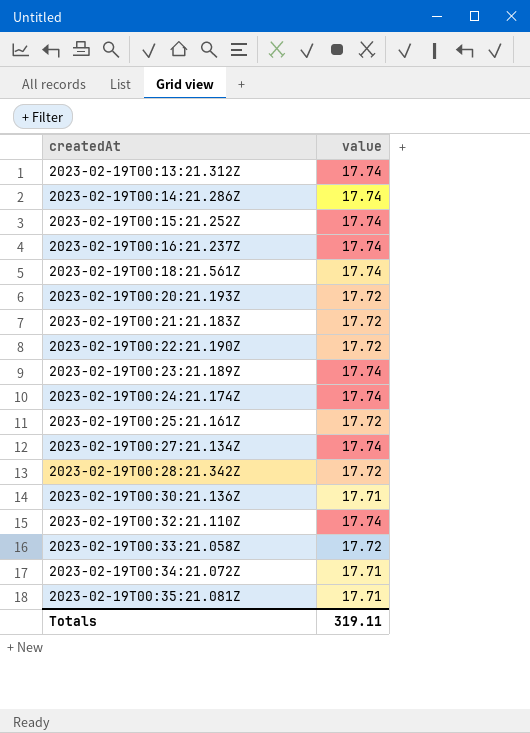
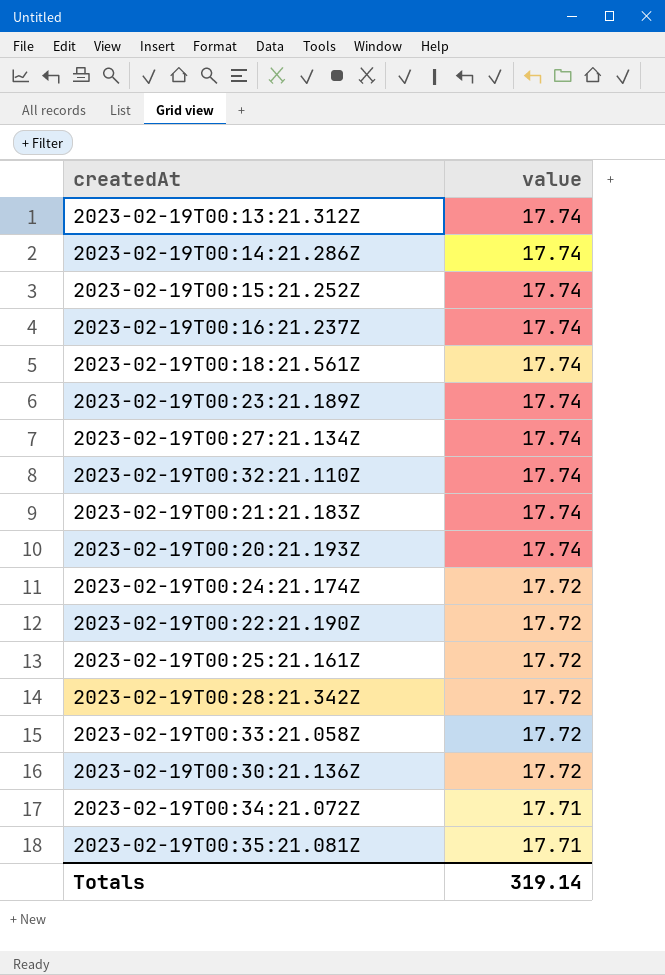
row order: createdAt ascending -> value descending
2023-02-19T00:21:21.183Z | value: 17.72 -> 17.74
2023-02-19T00:20:21.193Z | value: 17.72 -> 17.74
2023-02-19T00:24:21.174Z | value: 17.74 -> 17.72
2023-02-19T00:30:21.136Z | value: 17.71 -> 17.72
Totals | value: 319.11 -> 319.14

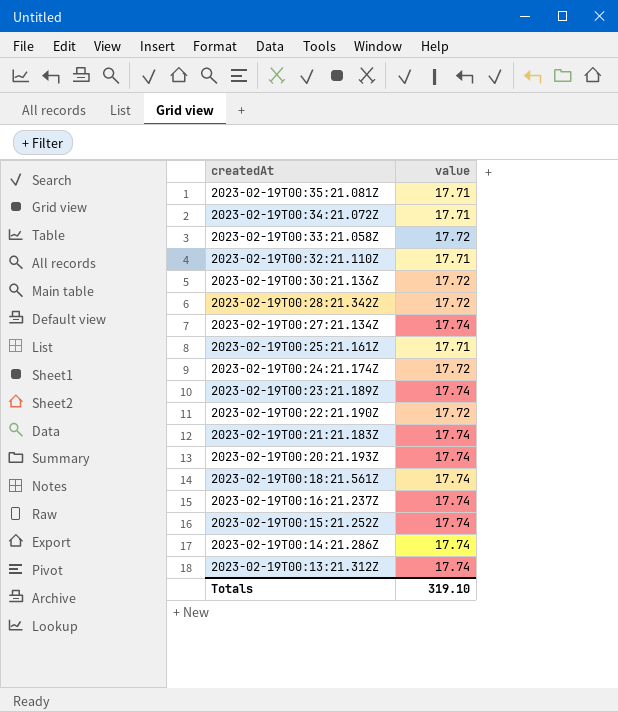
row order: value descending -> createdAt descending
2023-02-19T00:32:21.110Z | value: 17.74 -> 17.71
2023-02-19T00:25:21.161Z | value: 17.72 -> 17.71
Totals | value: 319.14 -> 319.10

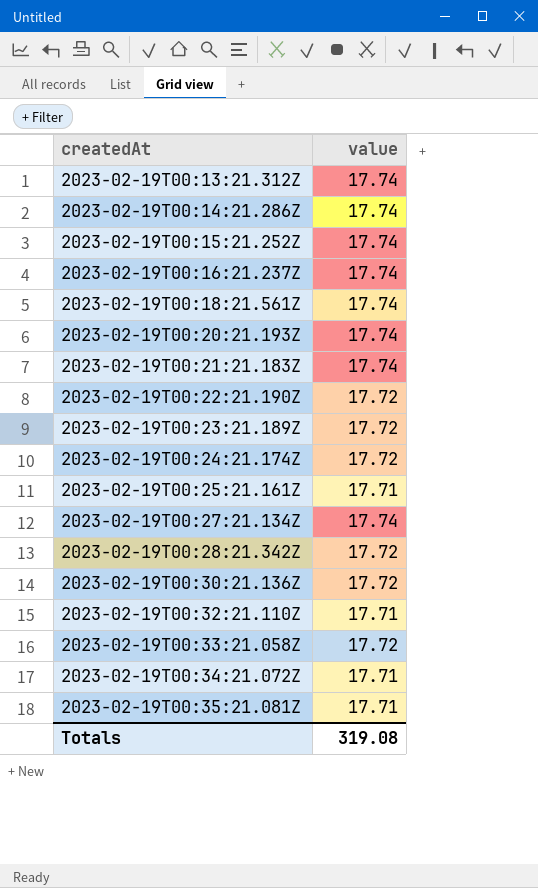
row order: createdAt descending -> createdAt ascending
2023-02-19T00:23:21.189Z | value: 17.74 -> 17.72
Totals | value: 319.10 -> 319.08

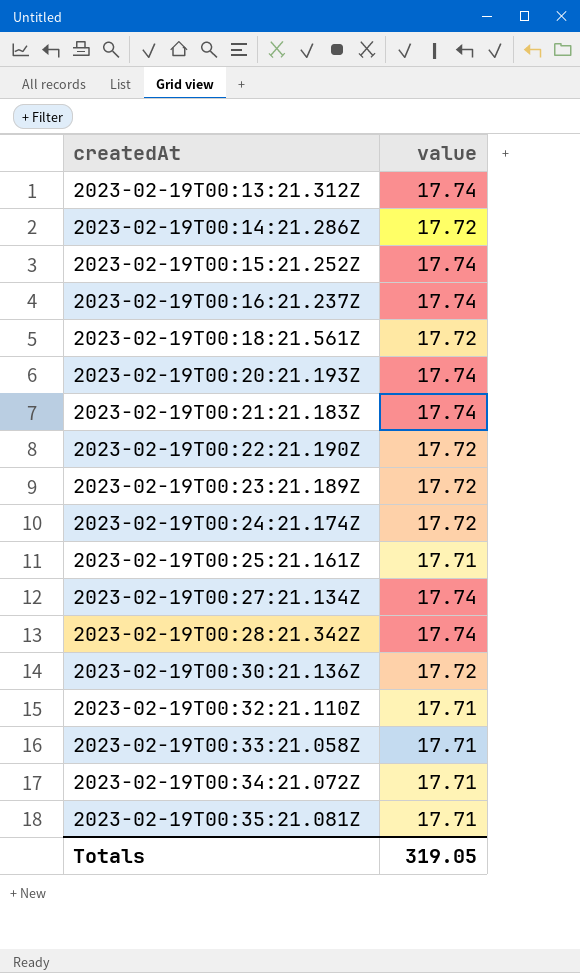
2023-02-19T00:14:21.286Z | value: 17.74 -> 17.72
2023-02-19T00:18:21.561Z | value: 17.74 -> 17.72
2023-02-19T00:28:21.342Z | value: 17.72 -> 17.74
2023-02-19T00:33:21.058Z | value: 17.72 -> 17.71
Totals | value: 319.08 -> 319.05

